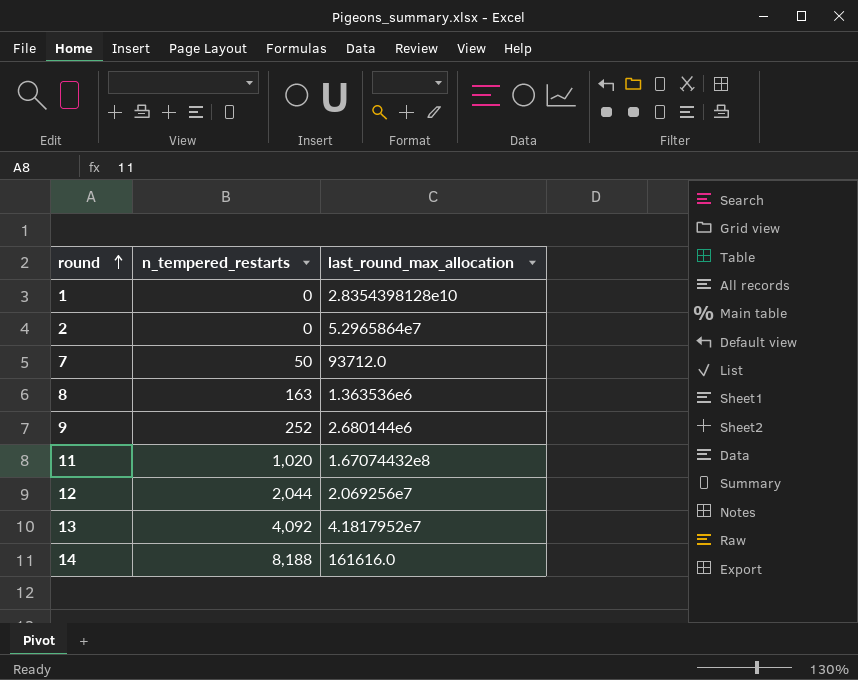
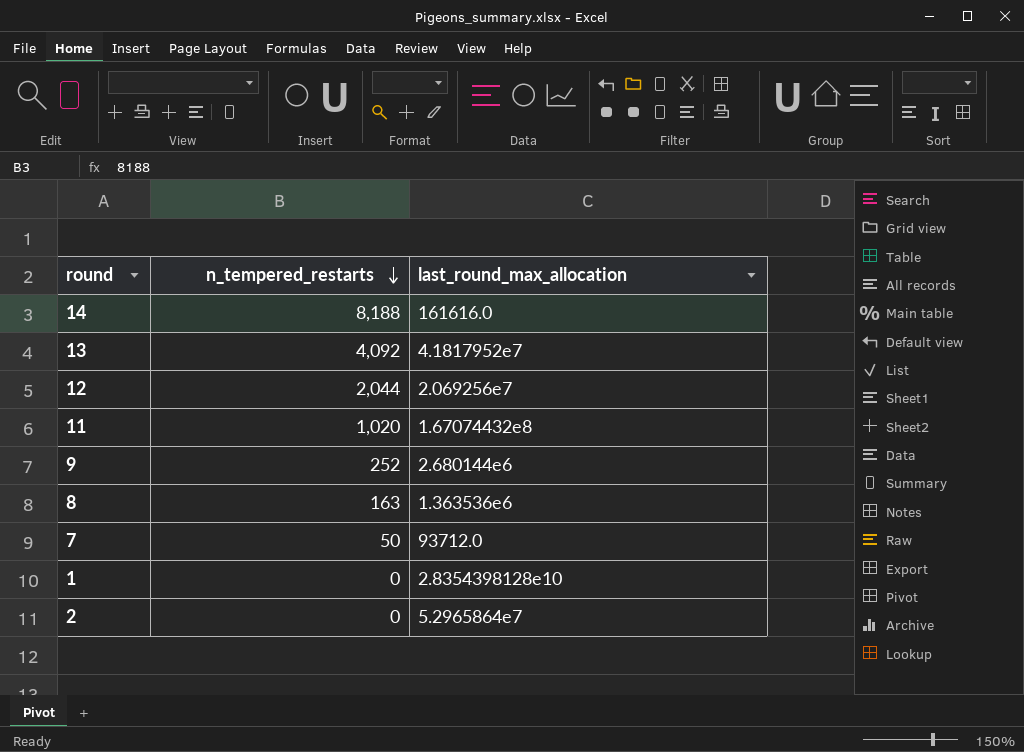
row order: round ascending -> n_tempered_restarts descending

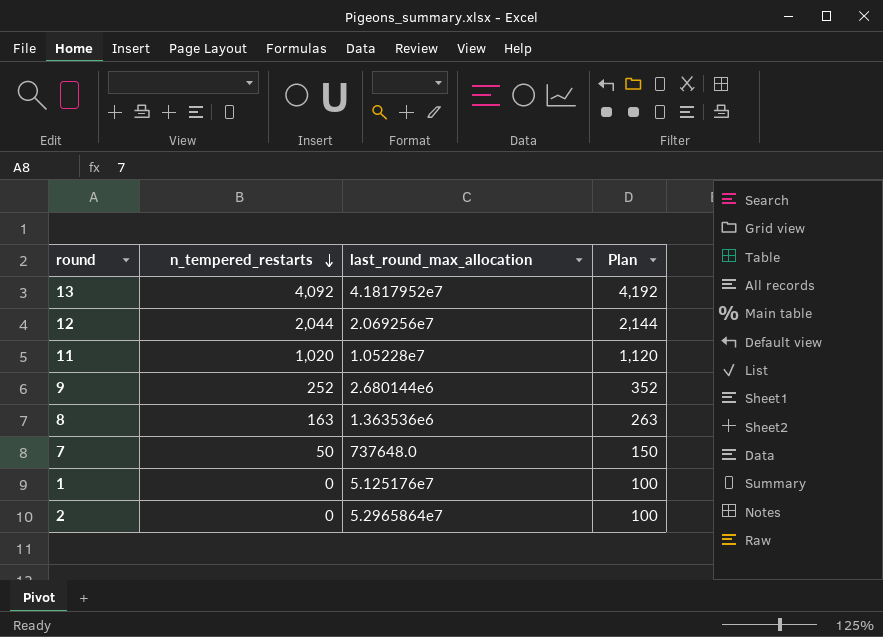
column Plan | formula: none -> [n_tempered_restarts] + 100
row 14: 8,188 | 161616.0 -> none
11 | last_round_max_allocation: 1.67074432e8 -> 1.05228e7
7 | last_round_max_allocation: 93712.0 -> 737648.0
1 | last_round_max_allocation: 2.8354398128e10 -> 5.125176e7

